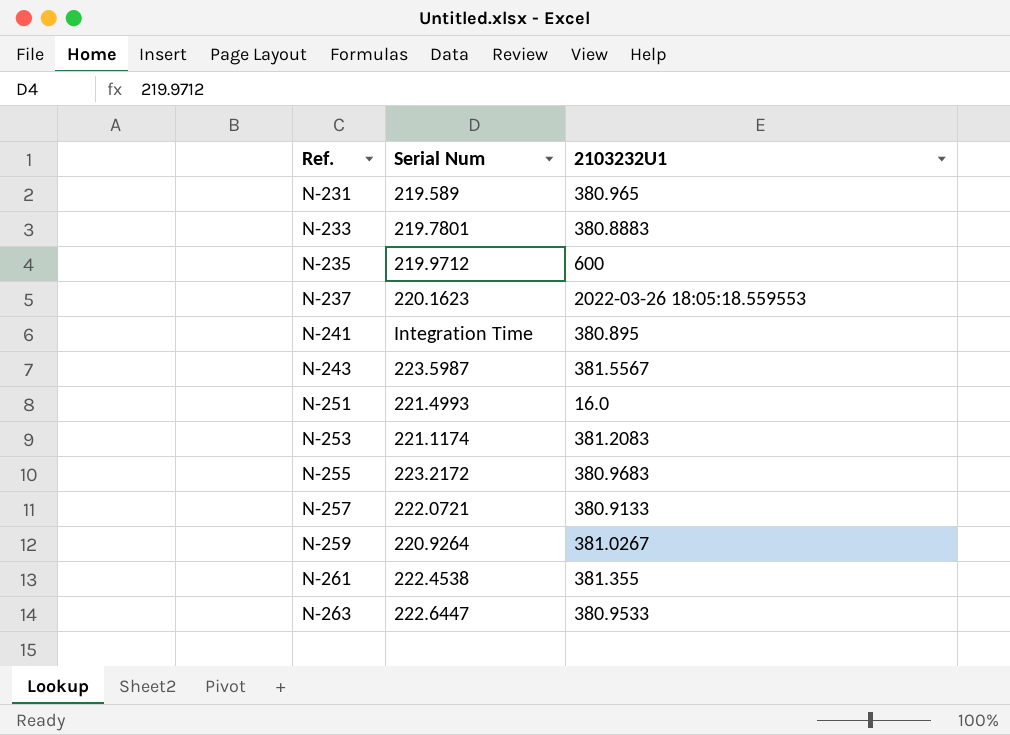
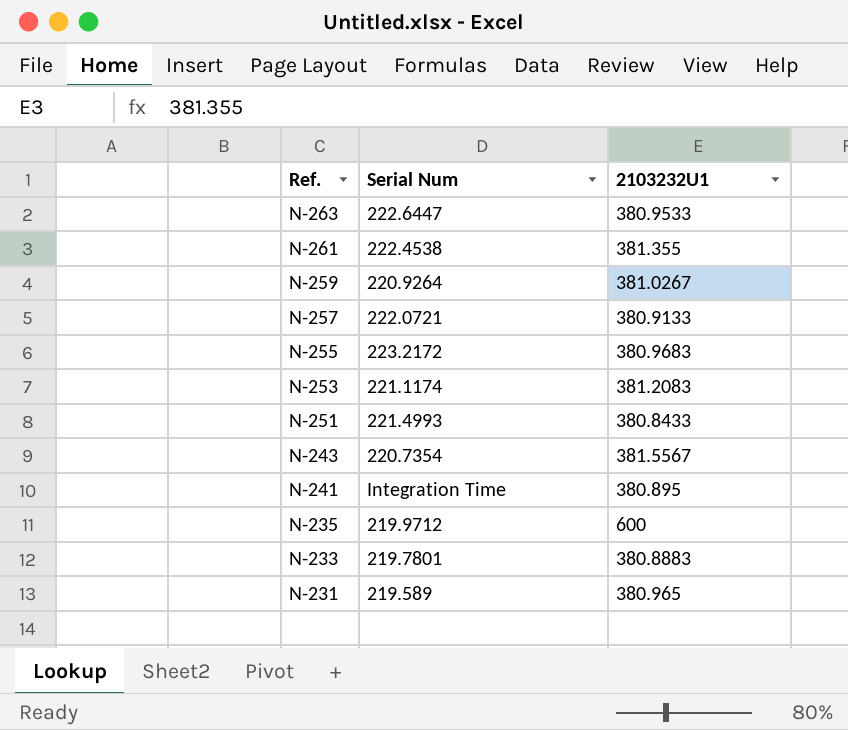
row order: Ref. ascending -> Ref. descending
row N-237: 220.1623 | 2022-03-26 18:05:18.559553 -> none
N-251 | 2103232U1: 16.0 -> 380.8433
N-243 | Serial Num: 223.5987 -> 220.7354

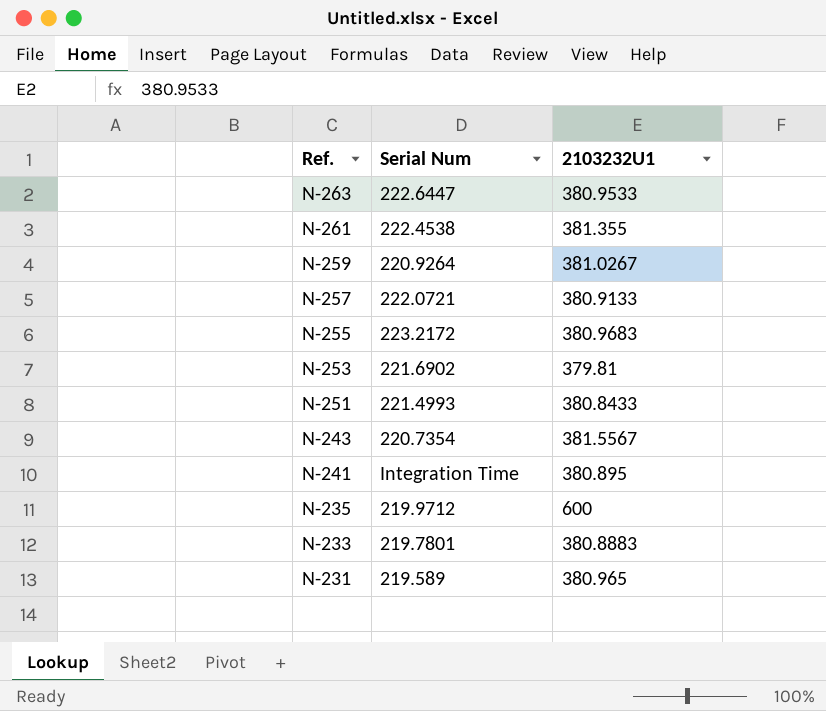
N-253 | Serial Num: 221.1174 -> 221.6902
N-253 | 2103232U1: 381.2083 -> 379.81

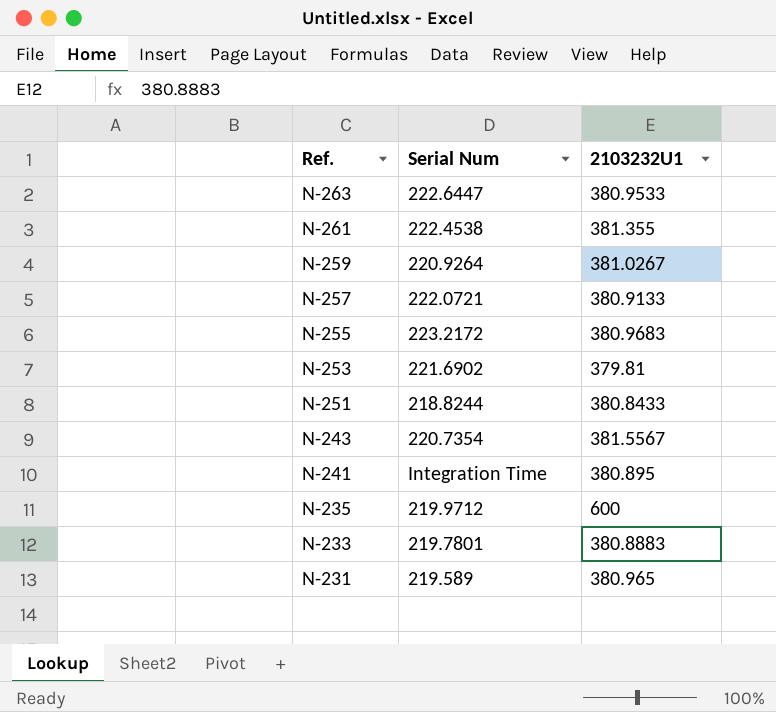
N-251 | Serial Num: 221.4993 -> 218.8244

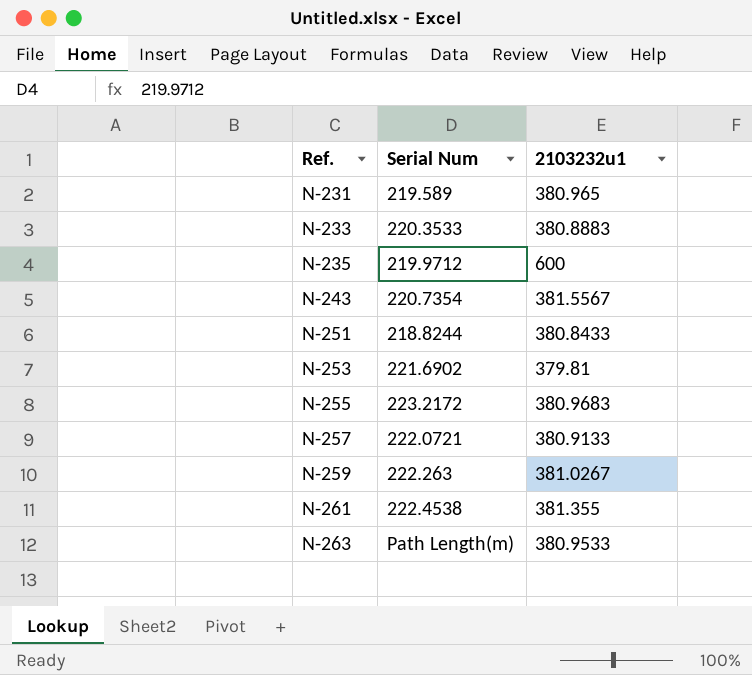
row order: Ref. descending -> Ref. ascending
column name: 2103232U1 -> 2103232u1
row N-241: Integration Time | 380.895 -> none
N-233 | Serial Num: 219.7801 -> 220.3533
N-259 | Serial Num: 220.9264 -> 222.263
N-263 | Serial Num: 222.6447 -> Path Length(m)

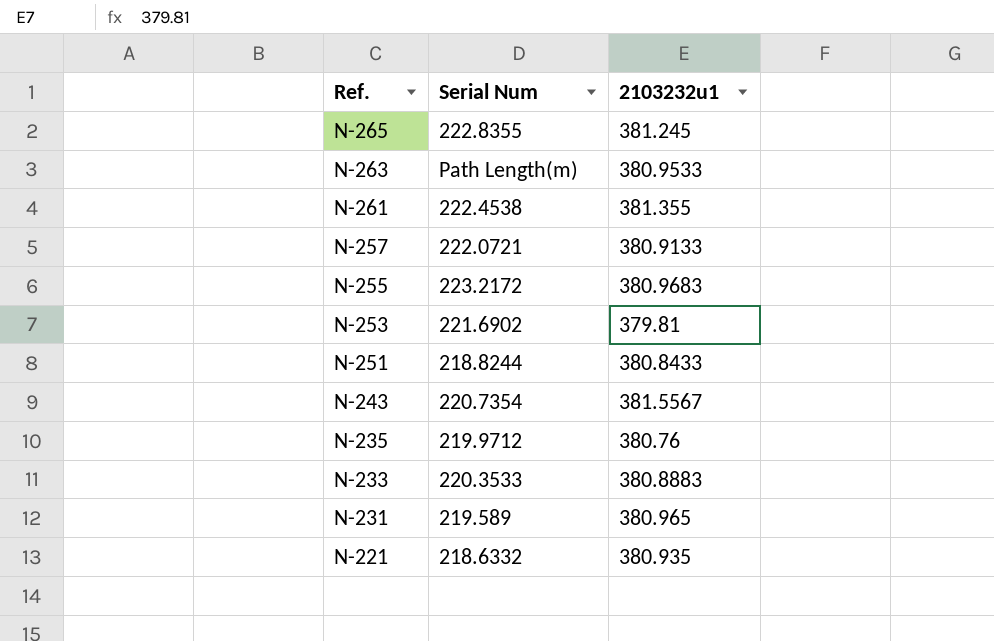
row order: Ref. ascending -> Ref. descending
row N-259: 222.263 | 381.0267 -> none
row N-265: none -> 222.8355 | 381.245
N-235 | 2103232u1: 600 -> 380.76
row N-221: none -> 218.6332 | 380.935

